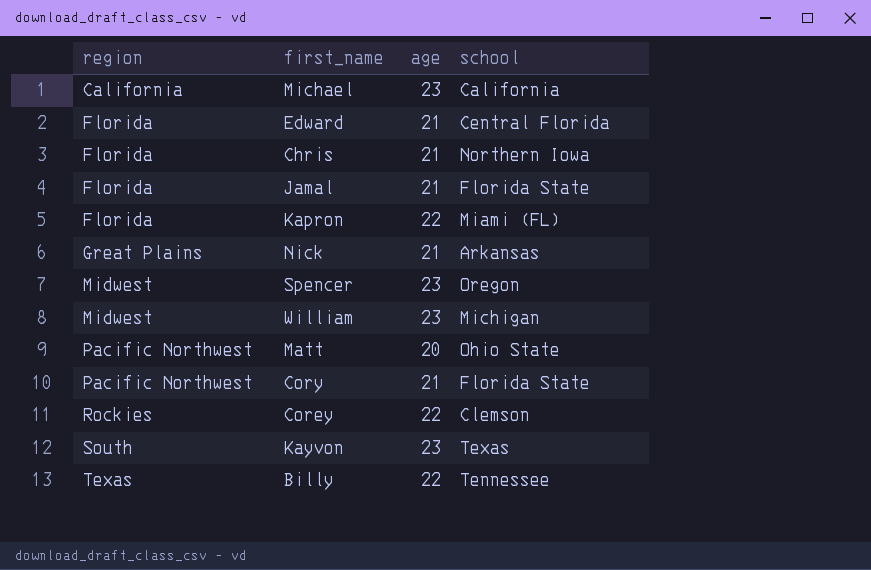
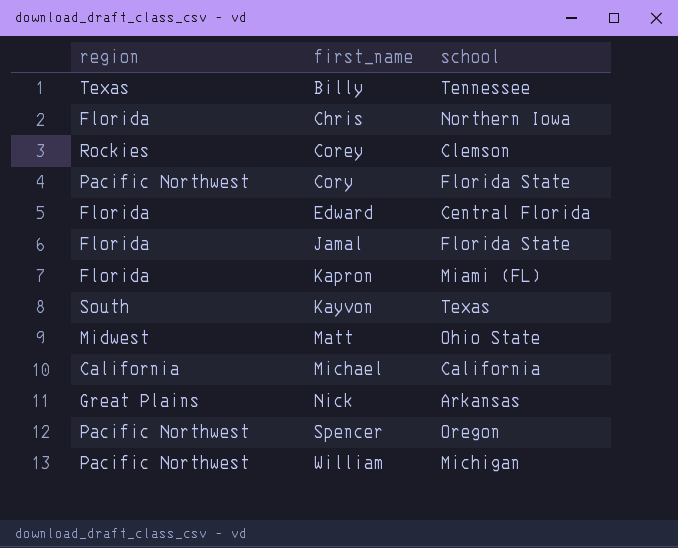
row order: region ascending -> first_name ascending
column age | position: 3 -> none
Matt | region: Pacific Northwest -> Midwest
Spencer | region: Midwest -> Pacific Northwest
William | region: Midwest -> Pacific Northwest

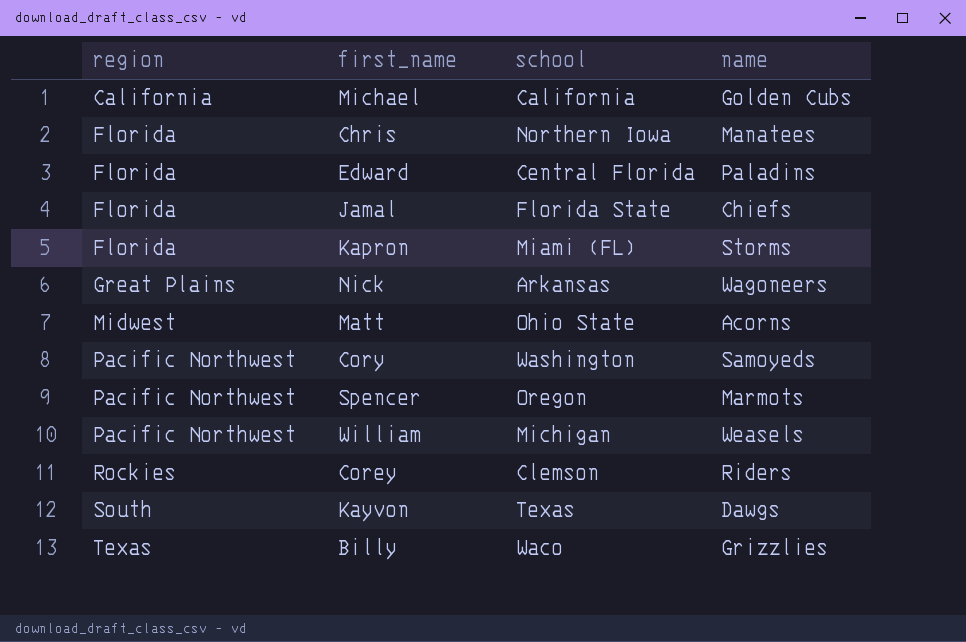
row order: first_name ascending -> region ascending
column name | position: none -> 4
Cory | school: Florida State -> Washington
Billy | school: Tennessee -> Waco

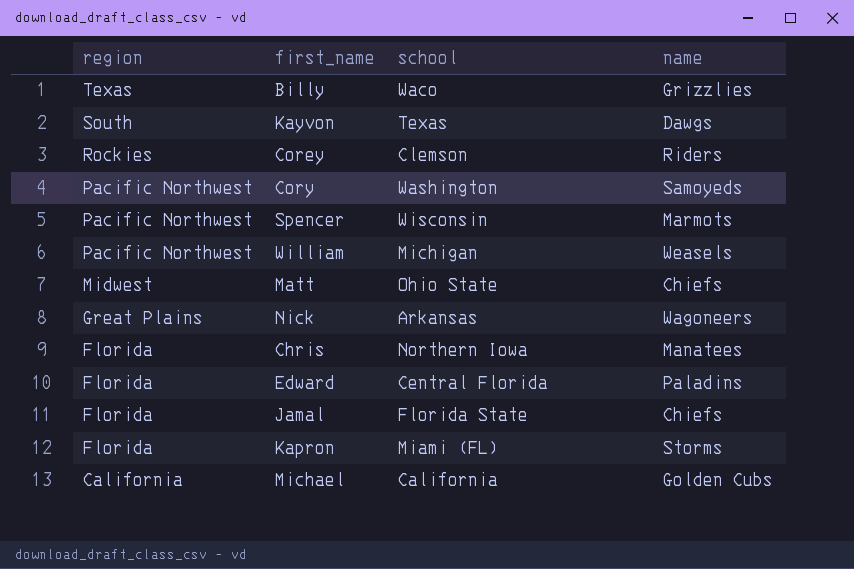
row order: region ascending -> region descending
Spencer | school: Oregon -> Wisconsin
Matt | name: Acorns -> Chiefs

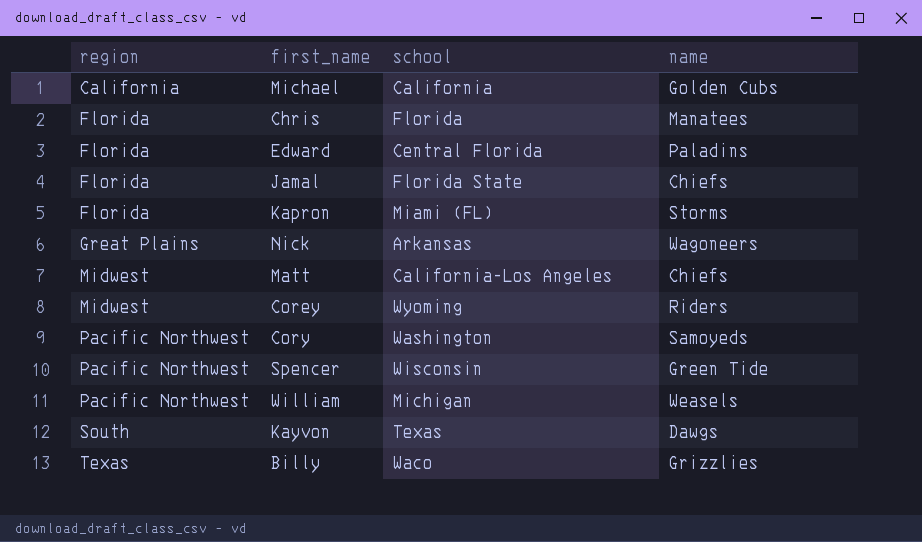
row order: region descending -> region ascending
Chris | school: Northern Iowa -> Florida
Matt | school: Ohio State -> California-Los Angeles
Corey | region: Rockies -> Midwest
Corey | school: Clemson -> Wyoming
Spencer | name: Marmots -> Green Tide

